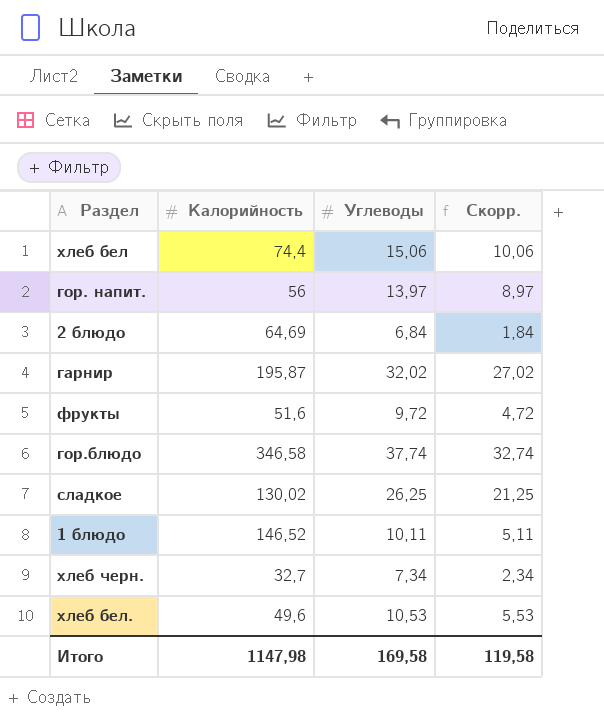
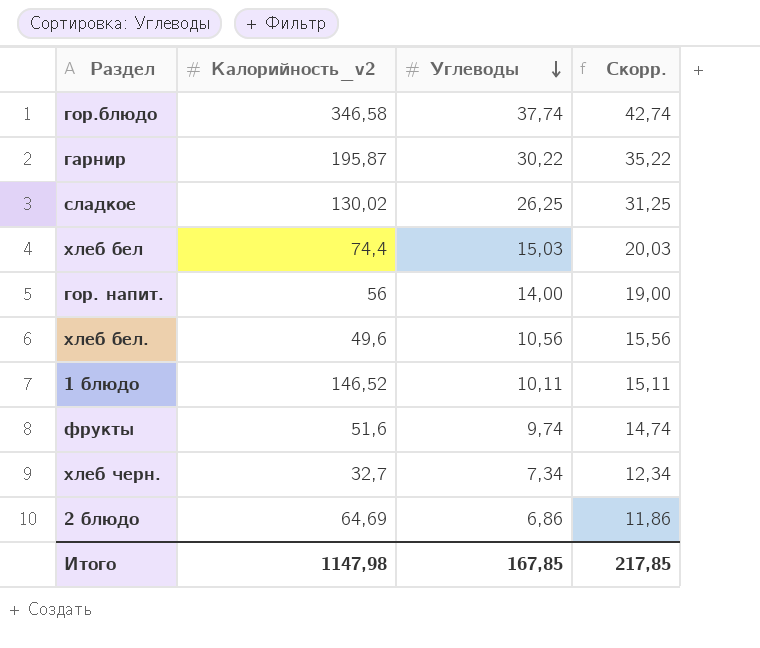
row order: none -> Углеводы descending
column name: Калорийность -> Калорийность_v2
column Скорр. | formula: [Углеводы] - 5 -> [Углеводы] + 5
гарнир | Углеводы: 32,02 -> 30,22
хлеб бел | Углеводы: 15,06 -> 15,03
гор. напит. | Углеводы: 13,97 -> 14,00
хлеб бел. | Углеводы: 10,53 -> 10,56
фрукты | Углеводы: 9,72 -> 9,74
2 блюдо | Углеводы: 6,84 -> 6,86
Итого | Углеводы: 169,58 -> 167,85
Итого | Скорр.: 119,58 -> 217,85

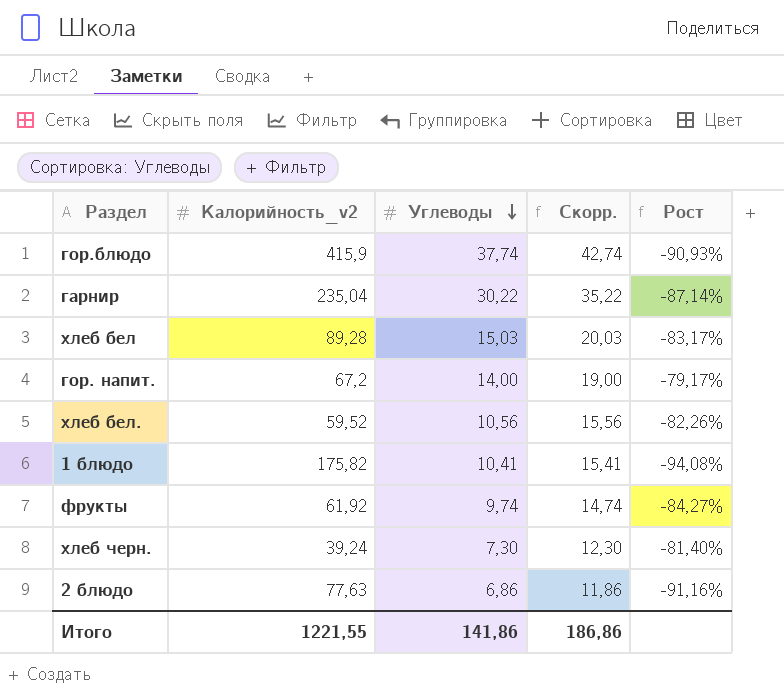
column Рост | formula: none -> ([Углеводы] - [Калорийность_v2]) / [Калорийность_v2]
row сладкое: 130,02 | 26,25 | 31,25 -> none
гор.блюдо | Калорийность_v2: 346,58 -> 415,9
гарнир | Калорийность_v2: 195,87 -> 235,04
хлеб бел | Калорийность_v2: 74,4 -> 89,28
гор. напит. | Калорийность_v2: 56 -> 67,2
хлеб бел. | Калорийность_v2: 49,6 -> 59,52
1 блюдо | Калорийность_v2: 146,52 -> 175,82
1 блюдо | Углеводы: 10,11 -> 10,41
1 блюдо | Скорр.: 15,11 -> 15,41
фрукты | Калорийность_v2: 51,6 -> 61,92
хлеб черн. | Калорийность_v2: 32,7 -> 39,24
хлеб черн. | Углеводы: 7,34 -> 7,30
хлеб черн. | Скорр.: 12,34 -> 12,30
2 блюдо | Калорийность_v2: 64,69 -> 77,63
Итого | Калорийность_v2: 1147,98 -> 1221,55
Итого | Углеводы: 167,85 -> 141,86
Итого | Скорр.: 217,85 -> 186,86

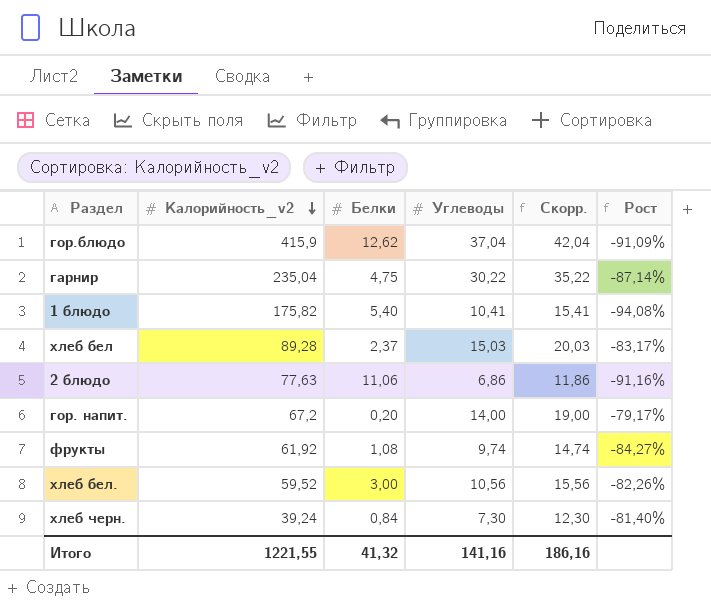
row order: Углеводы descending -> Калорийность_v2 descending
column Белки | position: none -> 3
гор.блюдо | Углеводы: 37,74 -> 37,04
гор.блюдо | Скорр.: 42,74 -> 42,04
гор.блюдо | Рост: -90,93% -> -91,09%
Итого | Углеводы: 141,86 -> 141,16
Итого | Скорр.: 186,86 -> 186,16

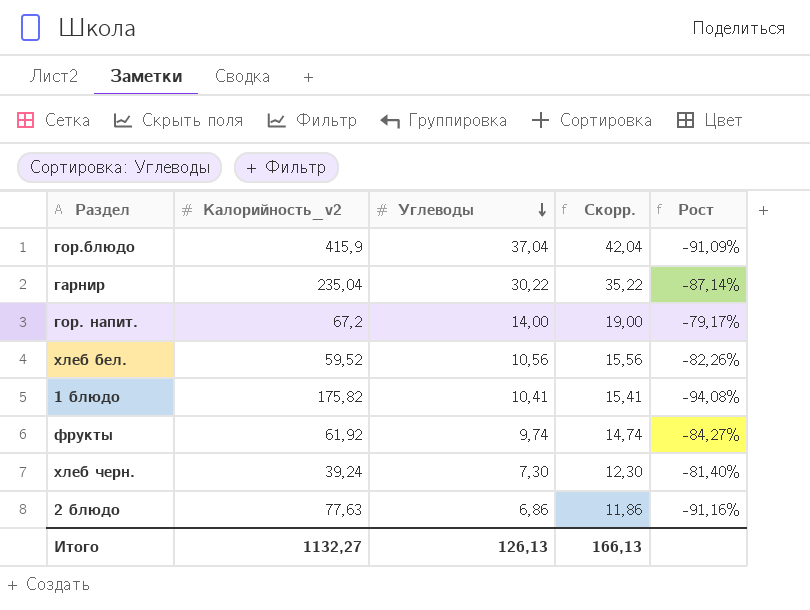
row order: Калорийность_v2 descending -> Углеводы descending
column Белки | position: 3 -> none
row хлеб бел: 89,28 | 2,37 | 15,03 | 20,03 | -83,17% -> none
Итого | Калорийность_v2: 1221,55 -> 1132,27
Итого | Углеводы: 141,16 -> 126,13
Итого | Скорр.: 186,16 -> 166,13

